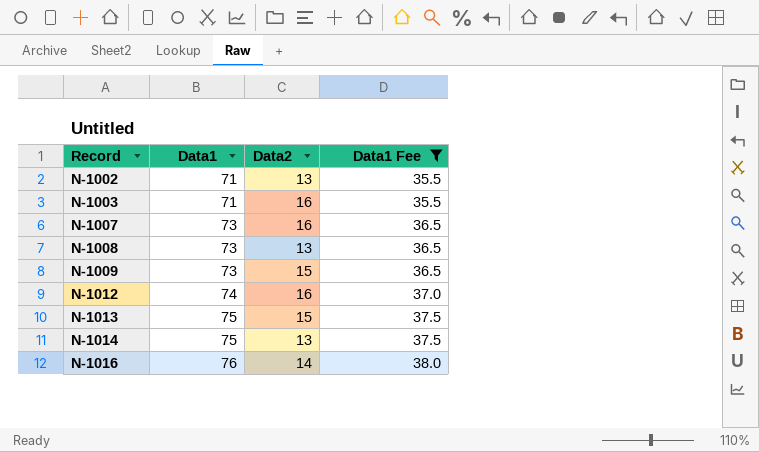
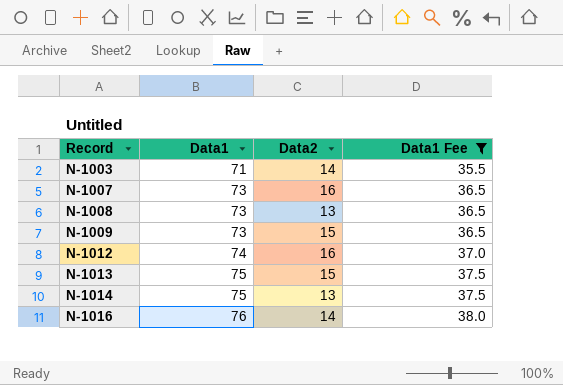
row N-1002: 71 | 13 | 35.5 -> none
N-1003 | Data2: 16 -> 14

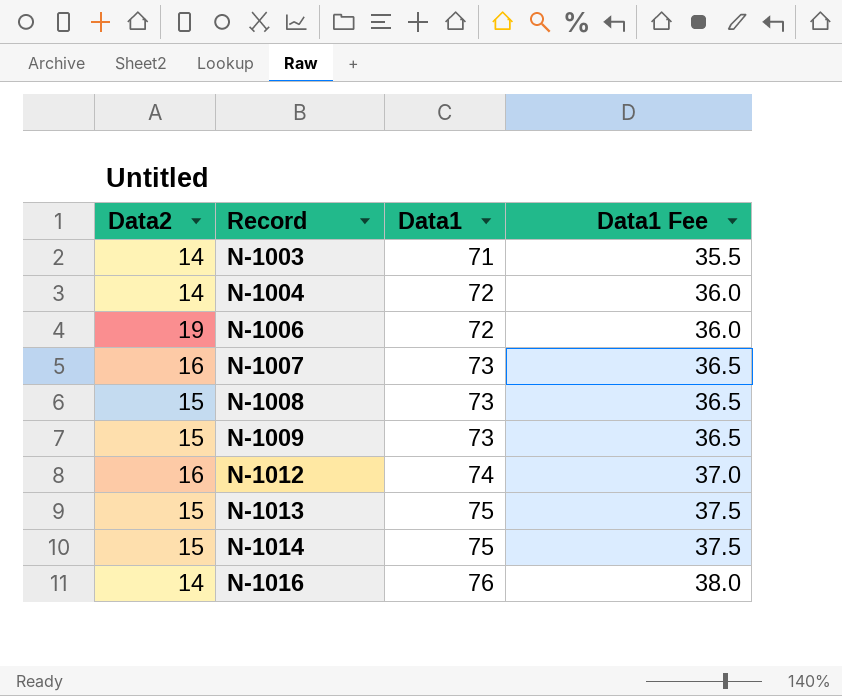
filter: Data1 Fee != 36.0 -> none
column Data2 | position: 3 -> 1
N-1008 | Data2: 13 -> 15
N-1014 | Data2: 13 -> 15

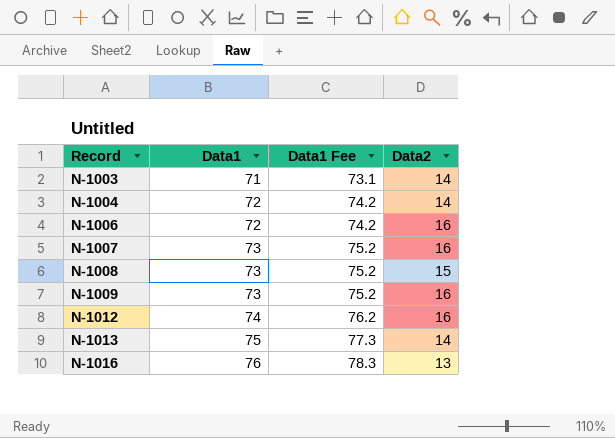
column Data1 Fee | formula: [Data1] * 0.5 -> [Data1] * 1.03
column Data2 | position: 1 -> 4
row N-1014: 15 | 75 | 37.5 -> none
N-1006 | Data2: 19 -> 16
N-1009 | Data2: 15 -> 16
N-1013 | Data2: 15 -> 14
N-1016 | Data2: 14 -> 13

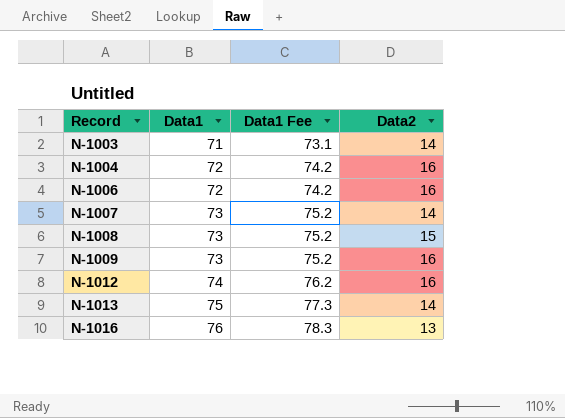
N-1004 | Data2: 14 -> 16
N-1007 | Data2: 16 -> 14

